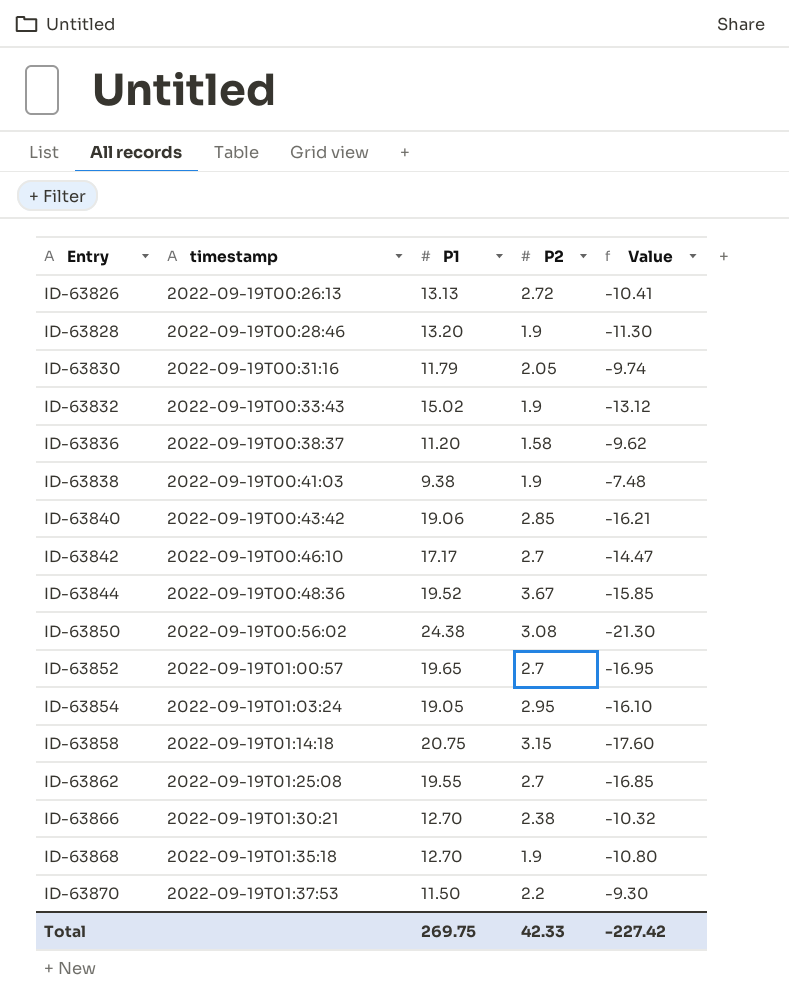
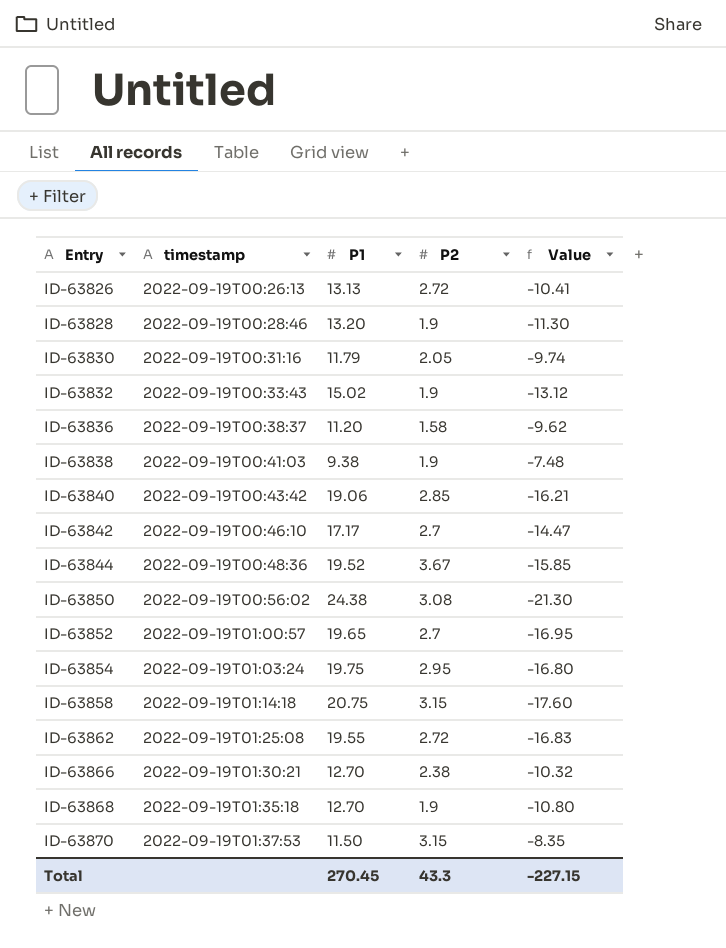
ID-63854 | P1: 19.05 -> 19.75
ID-63854 | Value: -16.10 -> -16.80
ID-63862 | P2: 2.7 -> 2.72
ID-63862 | Value: -16.85 -> -16.83
ID-63870 | P2: 2.2 -> 3.15
ID-63870 | Value: -9.30 -> -8.35
Total | P1: 269.75 -> 270.45
Total | P2: 42.33 -> 43.3
Total | Value: -227.42 -> -227.15

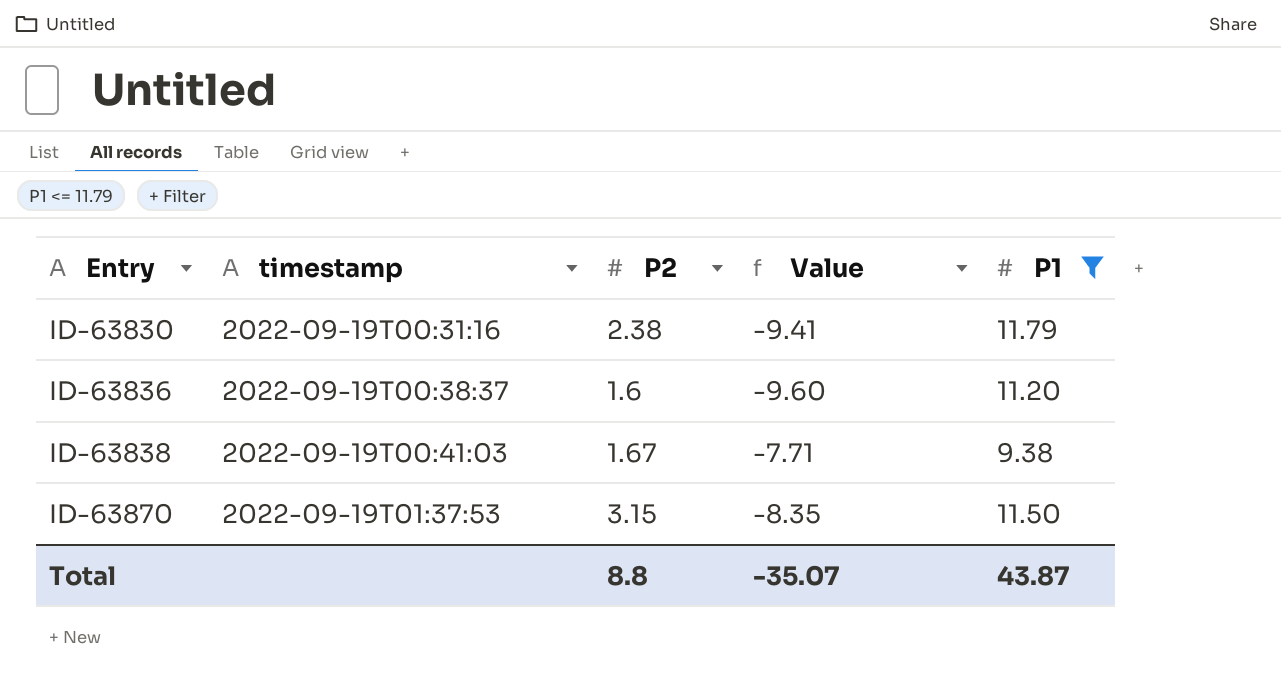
filter: none -> P1 <= 11.79
column P1 | position: 3 -> 5
ID-63830 | P2: 2.05 -> 2.38
ID-63830 | Value: -9.74 -> -9.41
ID-63836 | P2: 1.58 -> 1.6
ID-63836 | Value: -9.62 -> -9.60
ID-63838 | P2: 1.9 -> 1.67
ID-63838 | Value: -7.48 -> -7.71
Total | P2: 43.3 -> 8.8
Total | Value: -227.15 -> -35.07
Total | P1: 270.45 -> 43.87

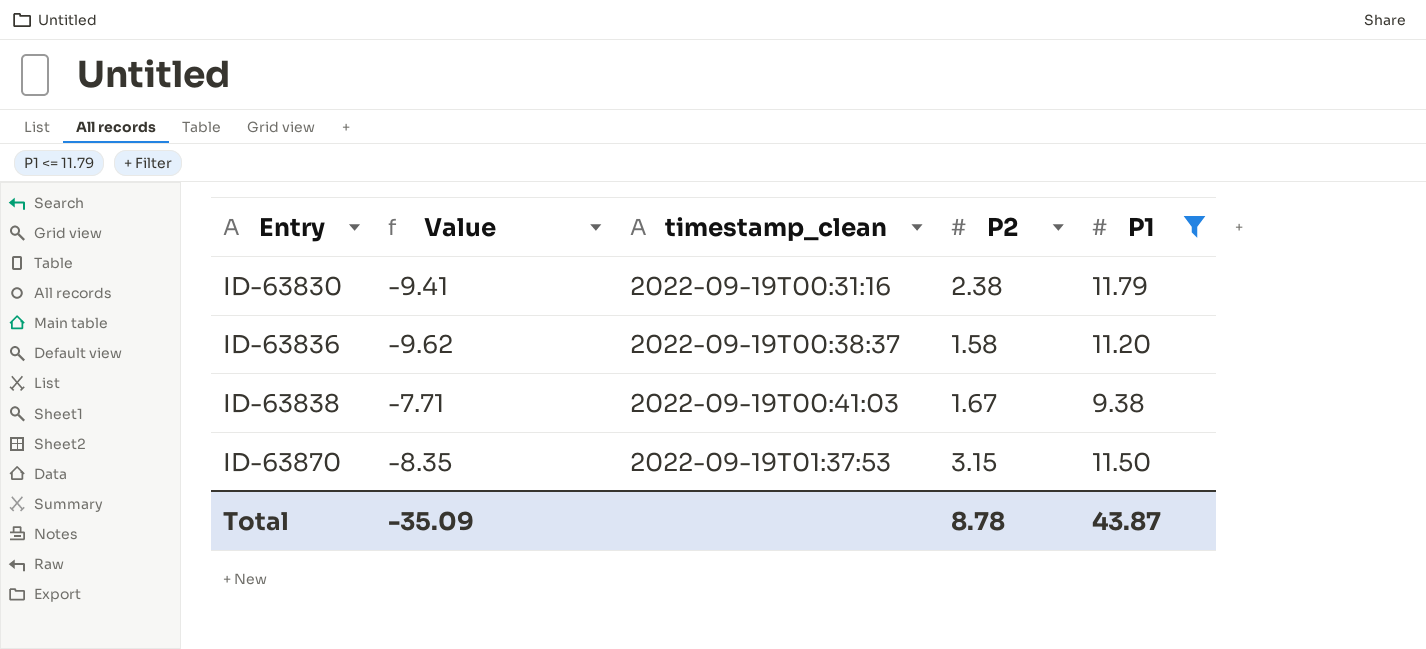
column Value | position: 4 -> 2
column name: timestamp -> timestamp_clean
ID-63836 | Value: -9.60 -> -9.62
ID-63836 | P2: 1.6 -> 1.58
Total | Value: -35.07 -> -35.09
Total | P2: 8.8 -> 8.78

